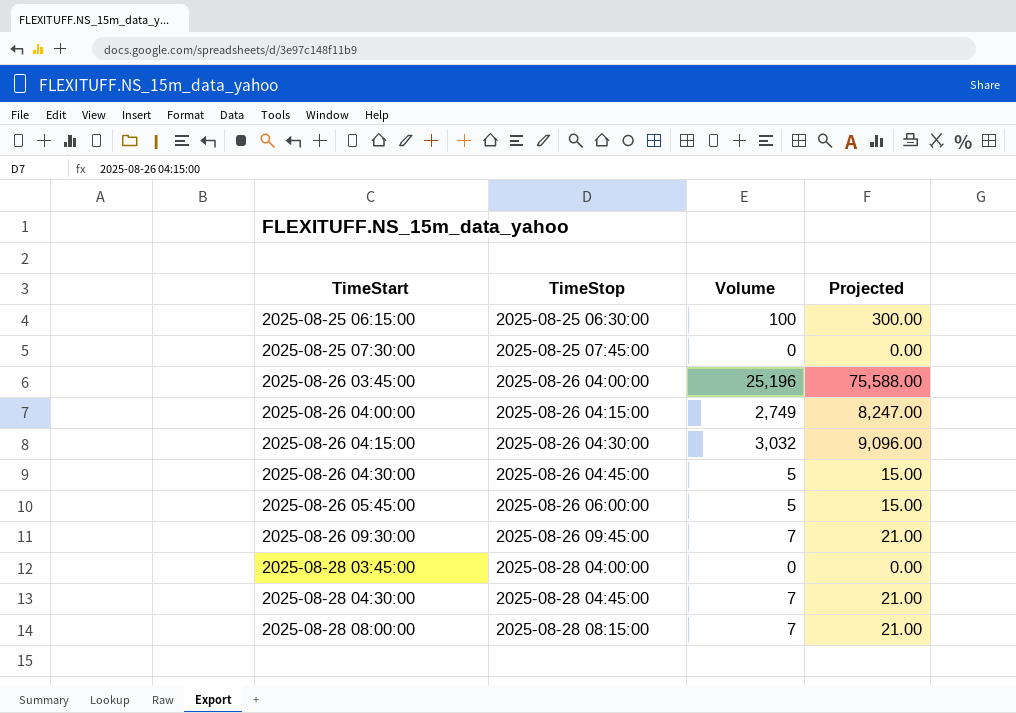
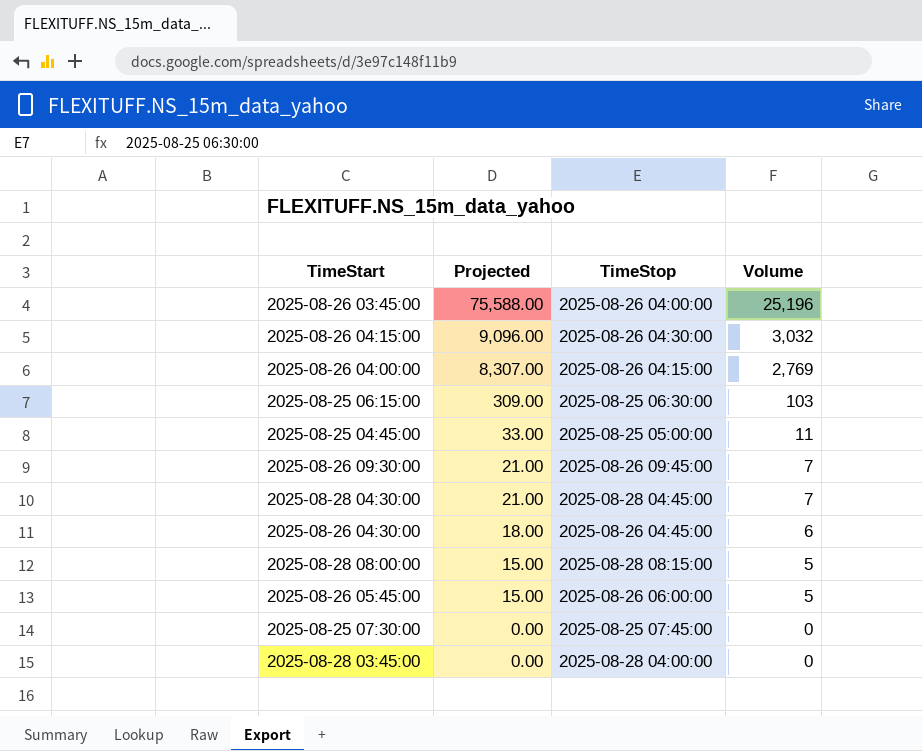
row order: TimeStart ascending -> Projected descending
column Projected | position: 4 -> 2
2025-08-26 04:00:00 | Projected: 8,247.00 -> 8,307.00
2025-08-26 04:00:00 | Volume: 2,749 -> 2,769
2025-08-25 06:15:00 | Projected: 300.00 -> 309.00
2025-08-25 06:15:00 | Volume: 100 -> 103
row 2025-08-25 04:45:00: none -> 33.00 | 2025-08-25 05:00:00 | 11
2025-08-26 04:30:00 | Projected: 15.00 -> 18.00
2025-08-26 04:30:00 | Volume: 5 -> 6
2025-08-28 08:00:00 | Projected: 21.00 -> 15.00
2025-08-28 08:00:00 | Volume: 7 -> 5

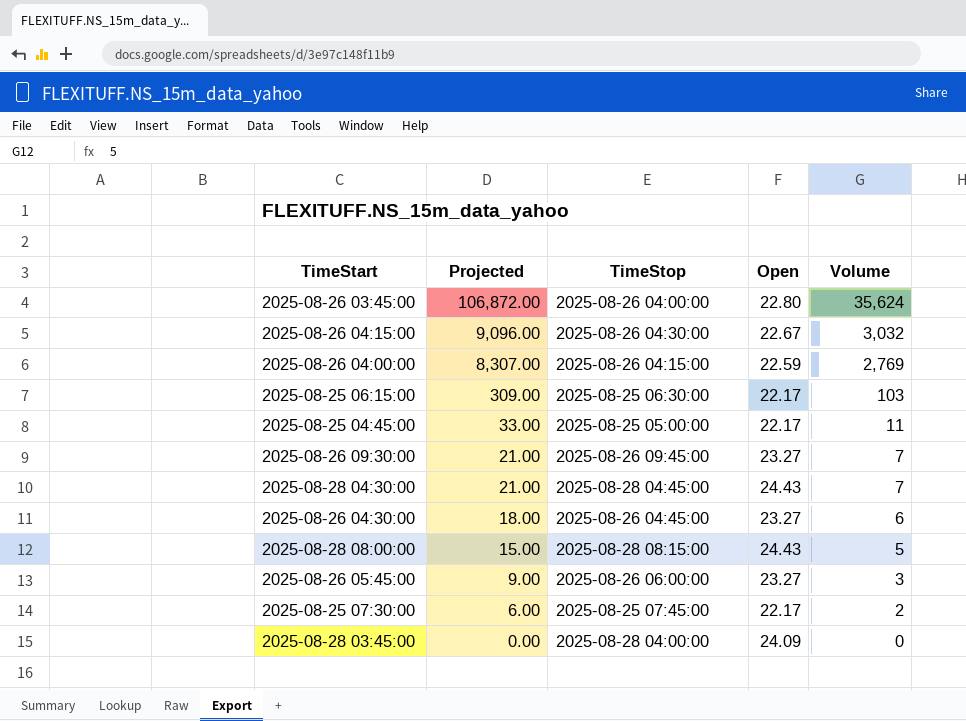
column Open | position: none -> 4
2025-08-26 03:45:00 | Projected: 75,588.00 -> 106,872.00
2025-08-26 03:45:00 | Volume: 25,196 -> 35,624
2025-08-26 05:45:00 | Projected: 15.00 -> 9.00
2025-08-26 05:45:00 | Volume: 5 -> 3
2025-08-25 07:30:00 | Projected: 0.00 -> 6.00
2025-08-25 07:30:00 | Volume: 0 -> 2

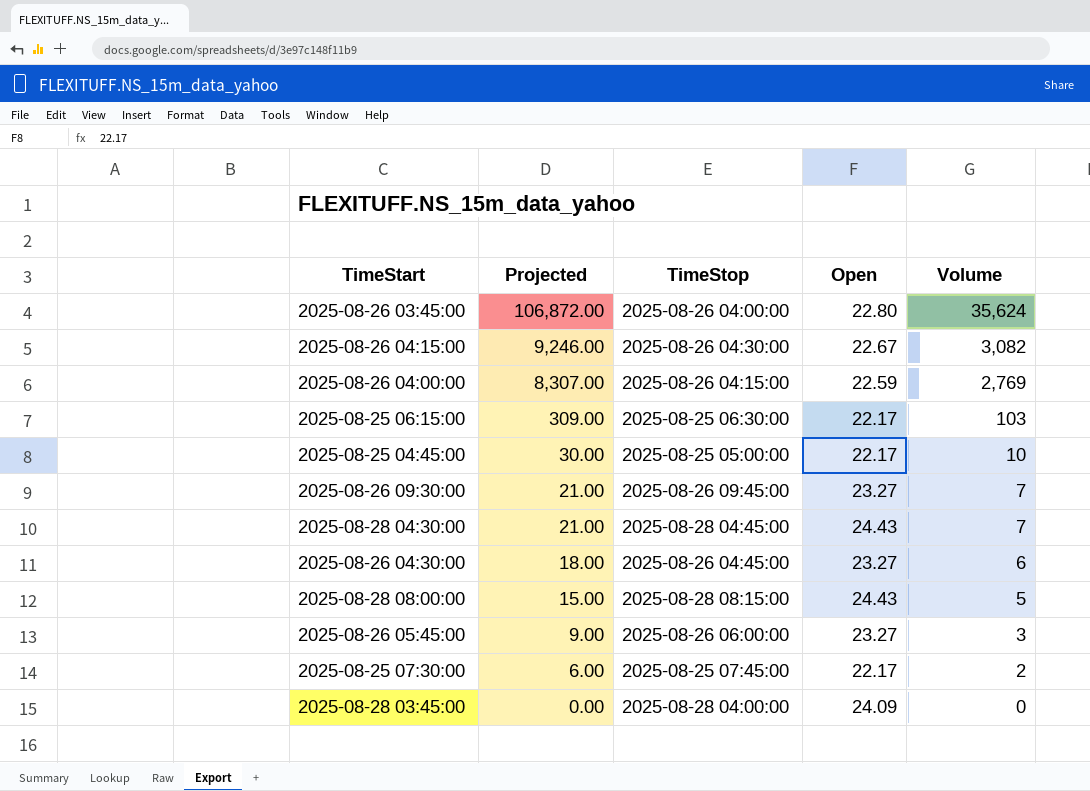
2025-08-26 04:15:00 | Projected: 9,096.00 -> 9,246.00
2025-08-26 04:15:00 | Volume: 3,032 -> 3,082
2025-08-25 04:45:00 | Projected: 33.00 -> 30.00
2025-08-25 04:45:00 | Volume: 11 -> 10

